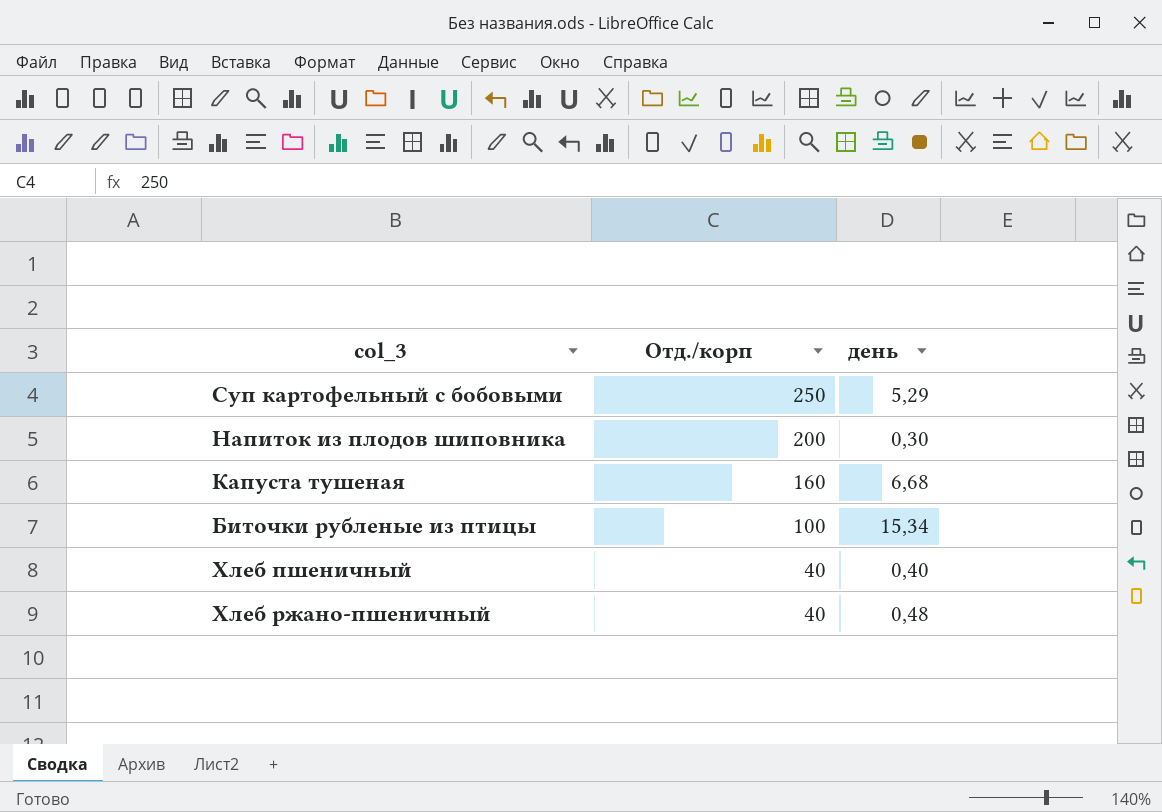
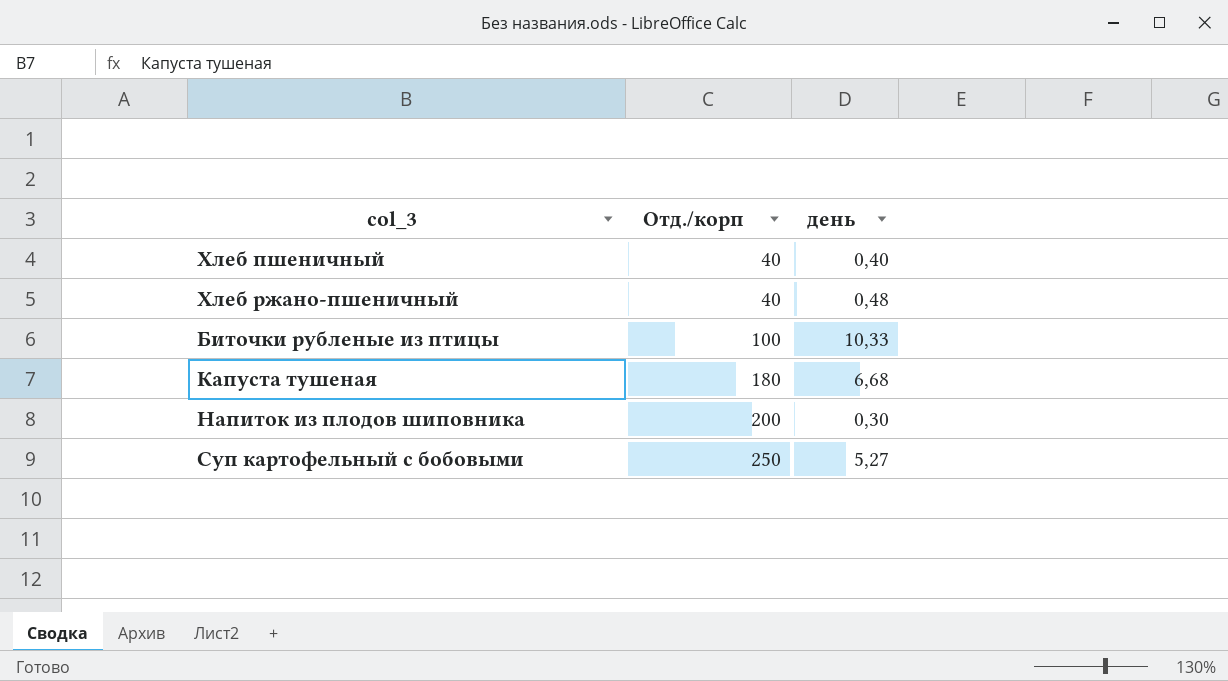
row order: Отд./корп descending -> Отд./корп ascending
Биточки рубленые из птицы | день: 15,34 -> 10,33
Капуста тушеная | Отд./корп: 160 -> 180
Суп картофельный с бобовыми | день: 5,29 -> 5,27

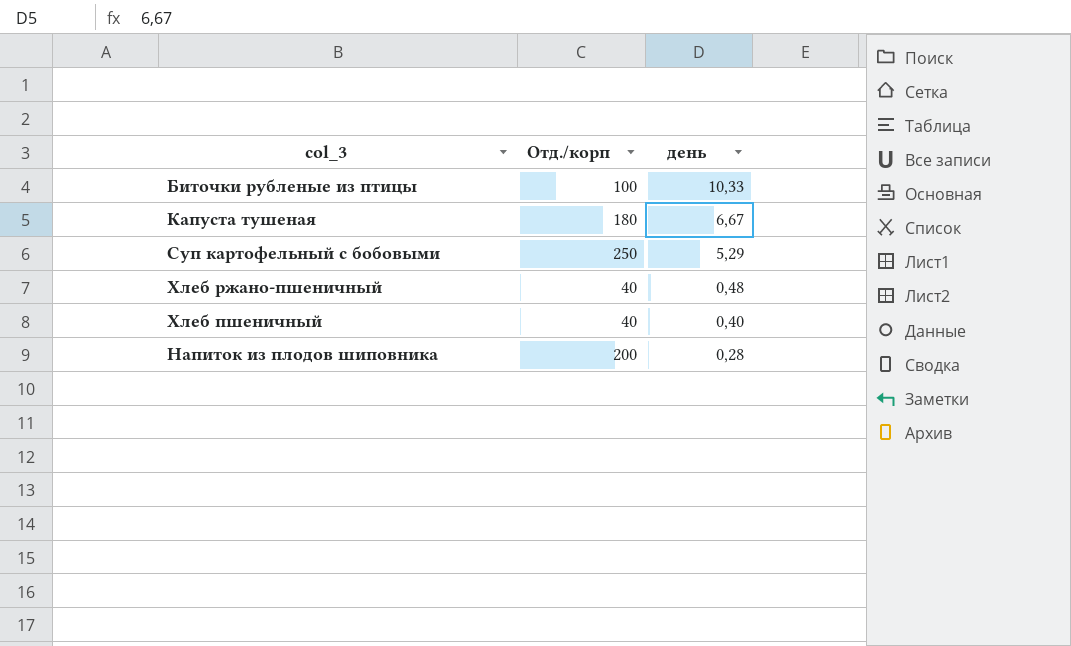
row order: Отд./корп ascending -> день descending
Капуста тушеная | день: 6,68 -> 6,67
Суп картофельный с бобовыми | день: 5,27 -> 5,29
Напиток из плодов шиповника | день: 0,30 -> 0,28

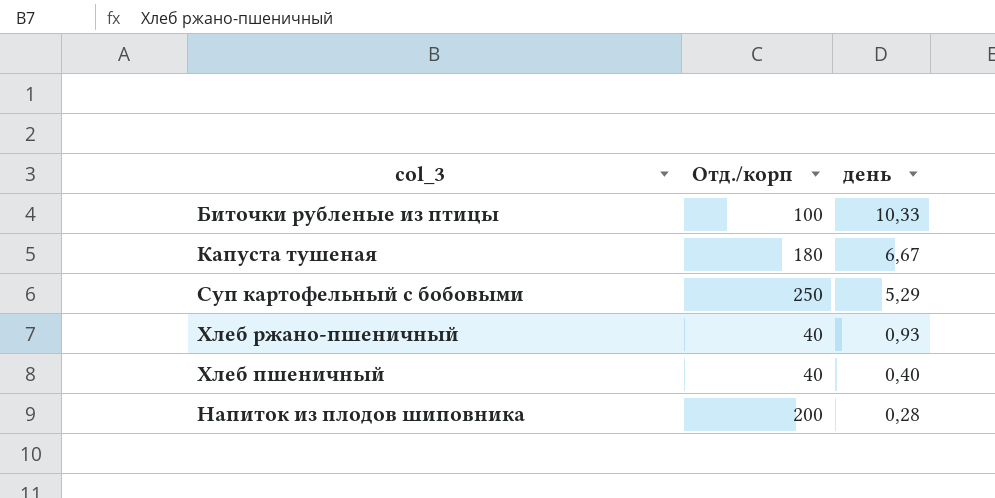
Хлеб ржано-пшеничный | день: 0,48 -> 0,93

